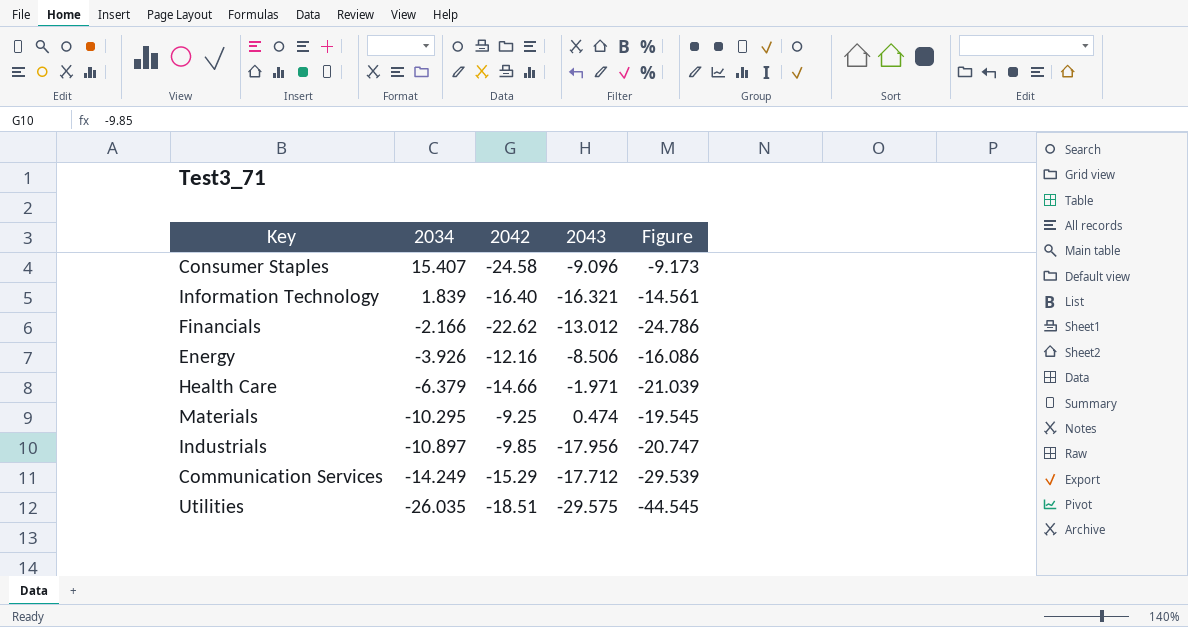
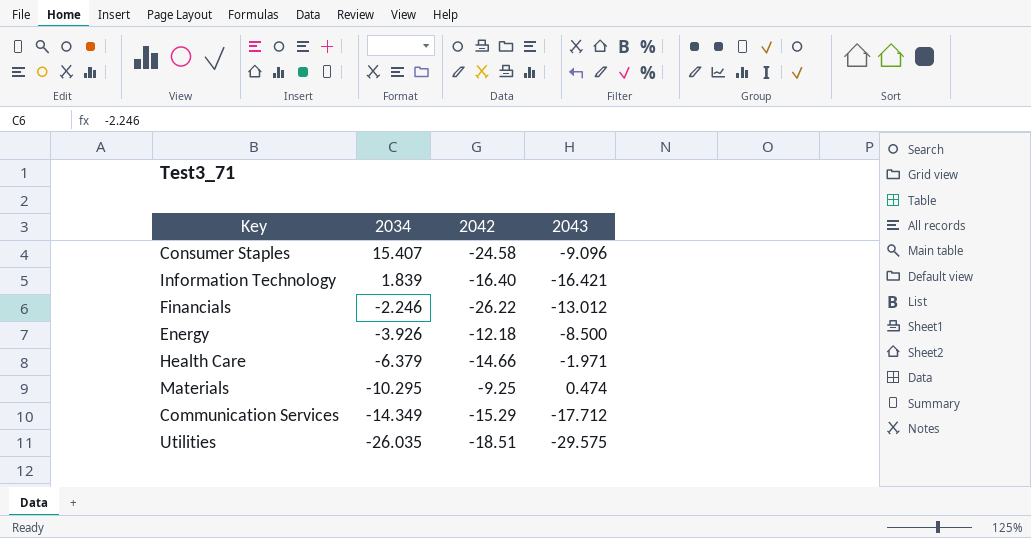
column Figure | formula: [2034] + [2042] -> none
row Industrials: -10.897 | -9.85 | -17.956 | -20.747 -> none
Information Technology | 2043: -16.321 -> -16.421
Financials | 2034: -2.166 -> -2.246
Financials | 2042: -22.62 -> -26.22
Energy | 2042: -12.16 -> -12.18
Energy | 2043: -8.506 -> -8.500
Communication Services | 2034: -14.249 -> -14.349

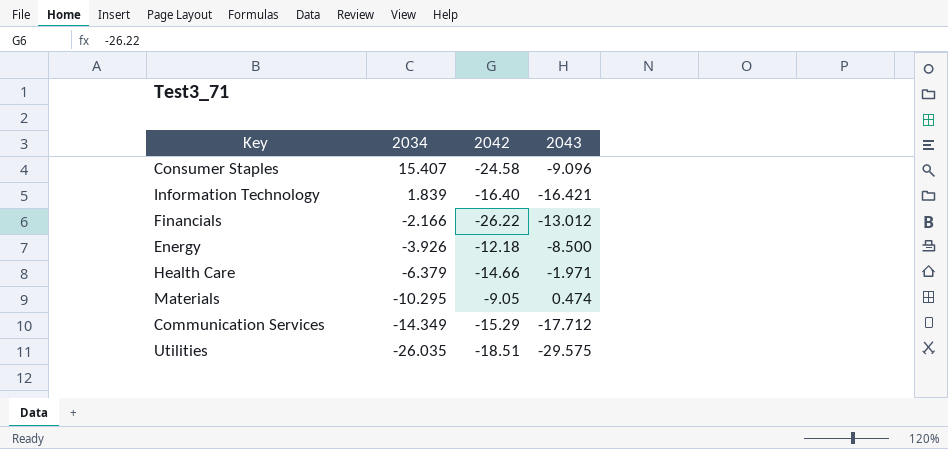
Financials | 2034: -2.246 -> -2.166
Materials | 2042: -9.25 -> -9.05

